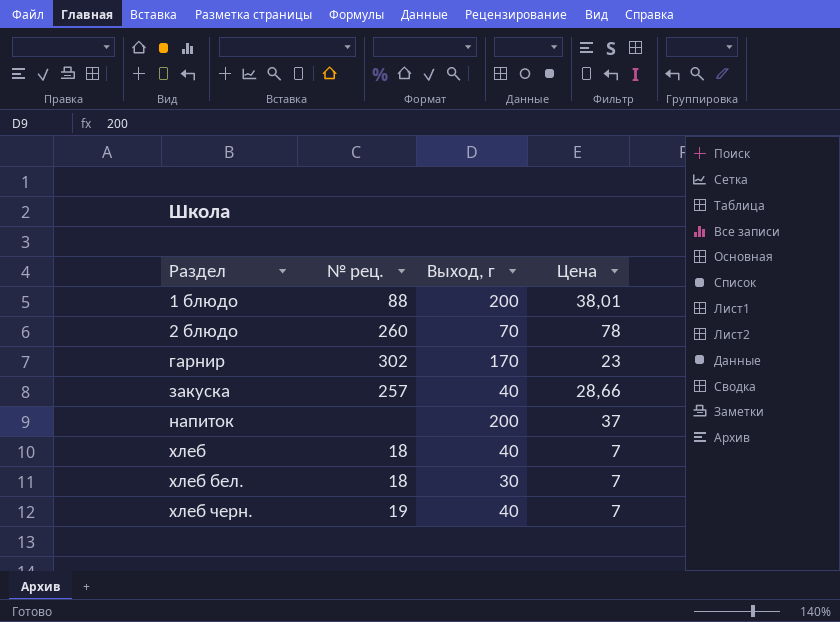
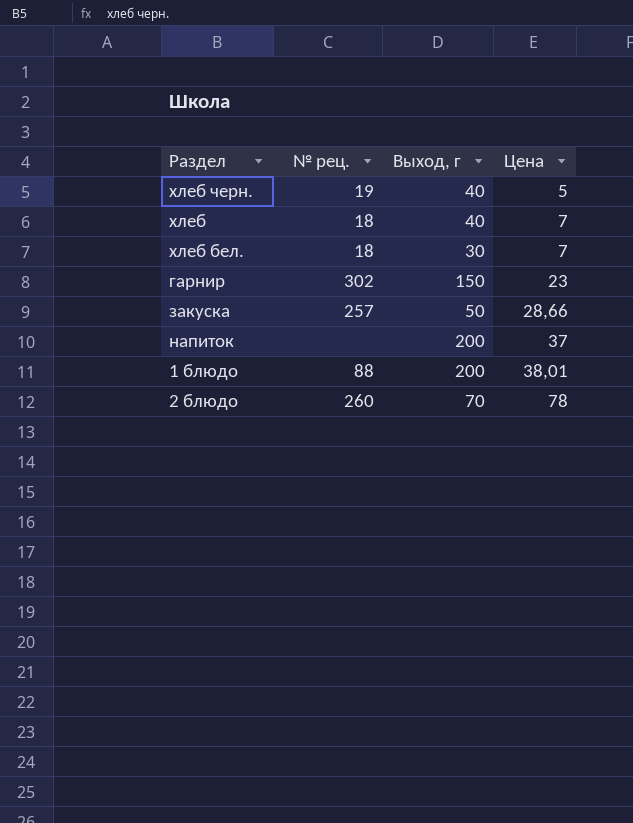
row order: Раздел ascending -> Цена ascending
хлеб черн. | Цена: 7 -> 5
гарнир | Выход, г: 170 -> 150
закуска | Выход, г: 40 -> 50

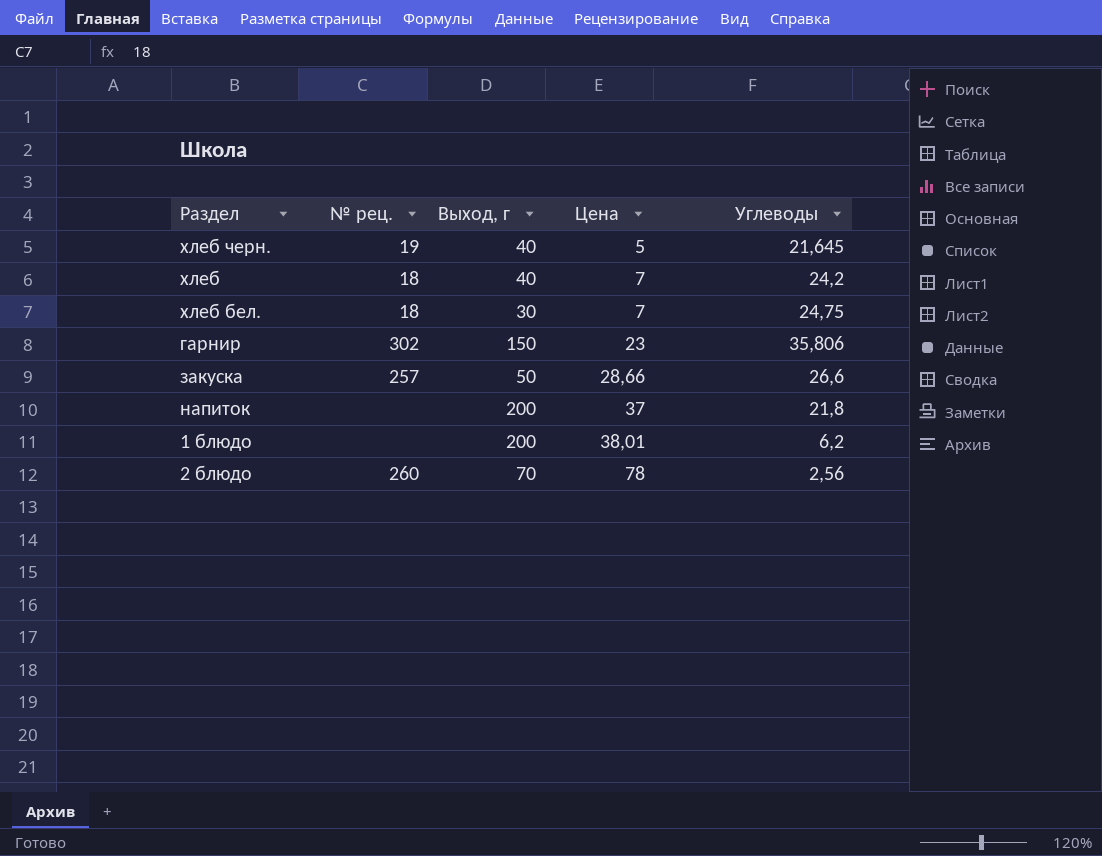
column Углеводы | position: none -> 5
1 блюдо | № рец.: 88 -> none

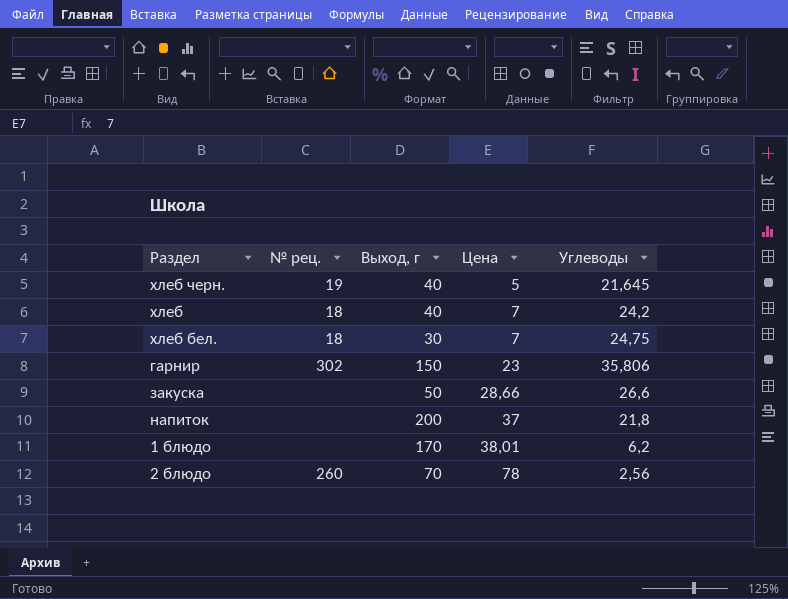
закуска | № рец.: 257 -> none
1 блюдо | Выход, г: 200 -> 170

